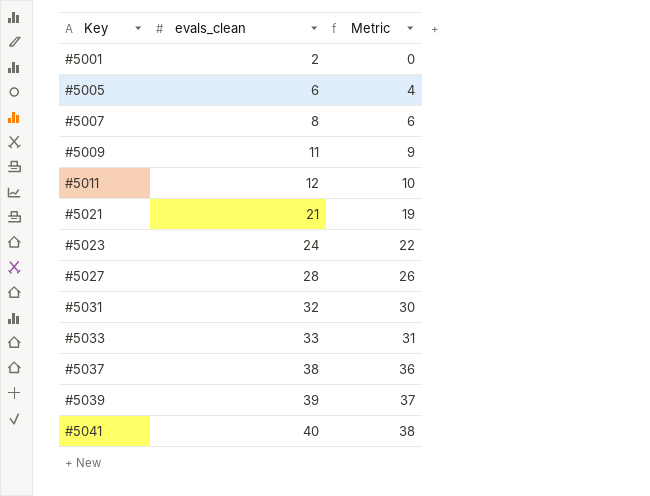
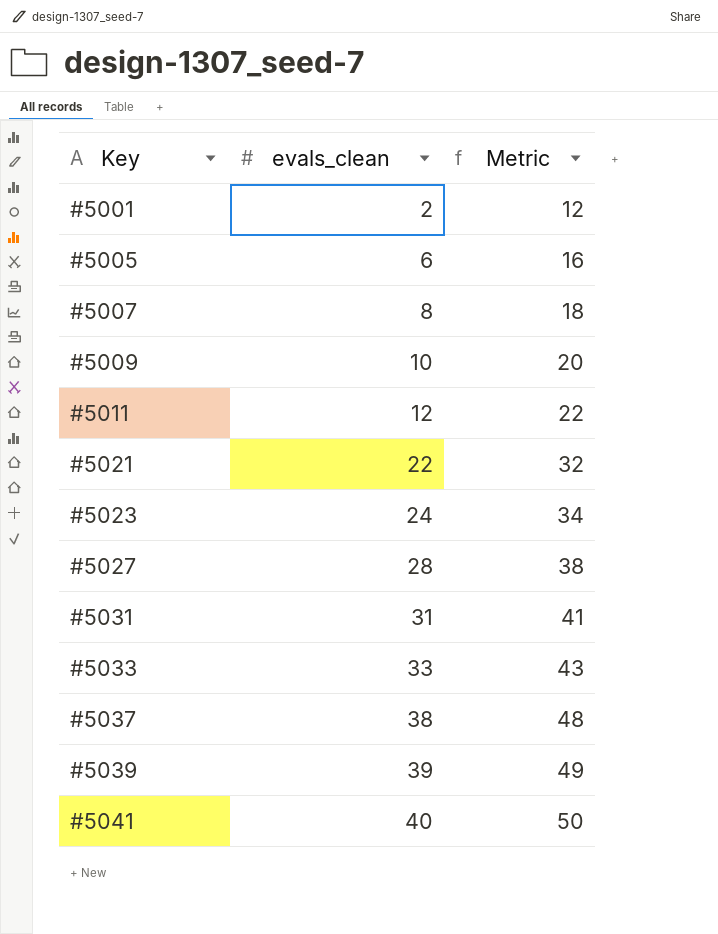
column Metric | formula: [evals_clean] - 2 -> [evals_clean] + 10
#5009 | evals_clean: 11 -> 10
#5021 | evals_clean: 21 -> 22
#5031 | evals_clean: 32 -> 31

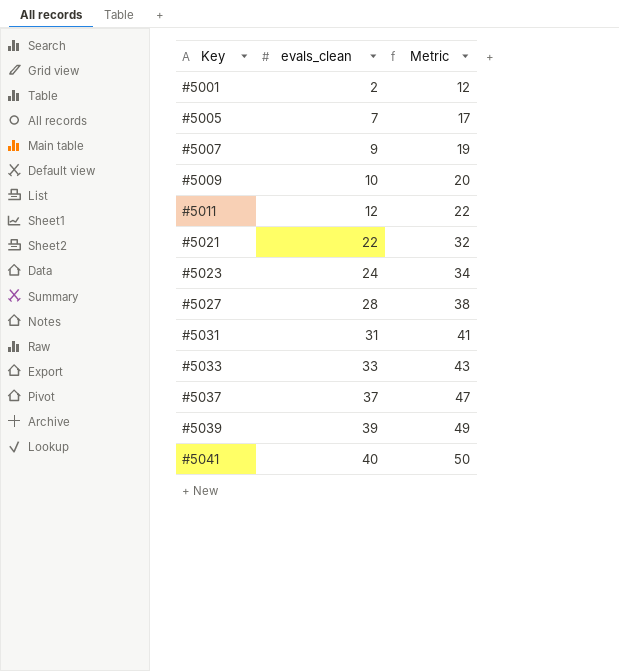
#5005 | evals_clean: 6 -> 7
#5005 | Metric: 16 -> 17
#5007 | evals_clean: 8 -> 9
#5007 | Metric: 18 -> 19
#5037 | evals_clean: 38 -> 37
#5037 | Metric: 48 -> 47

